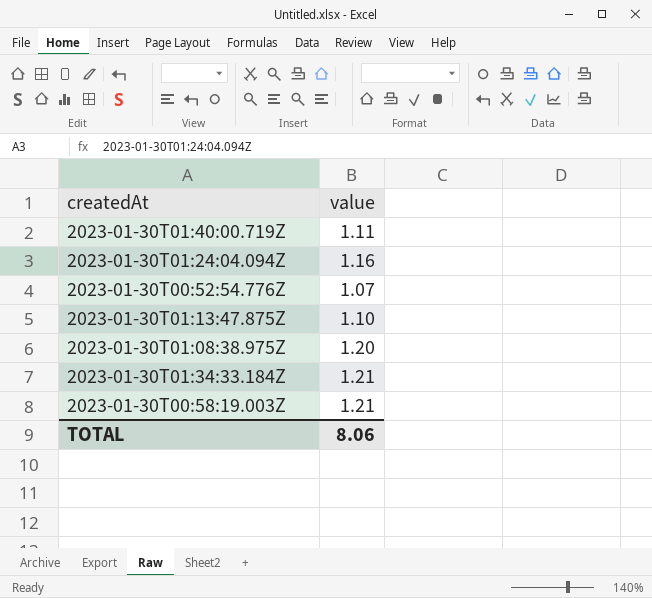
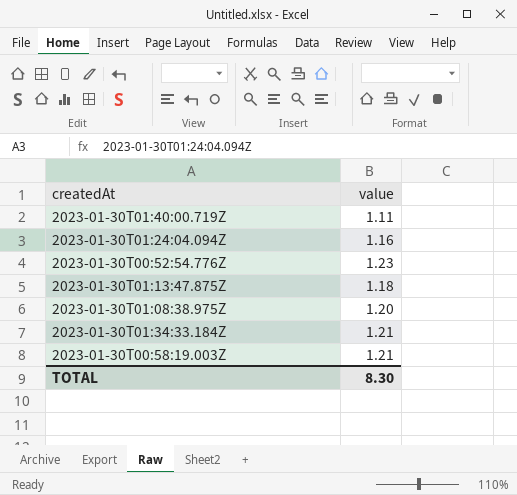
2023-01-30T00:52:54.776Z | value: 1.07 -> 1.23
2023-01-30T01:13:47.875Z | value: 1.10 -> 1.18
TOTAL | value: 8.06 -> 8.30

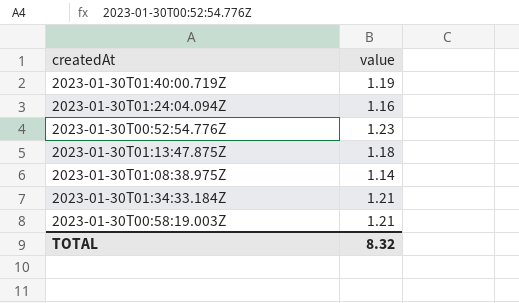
2023-01-30T01:40:00.719Z | value: 1.11 -> 1.19
2023-01-30T01:08:38.975Z | value: 1.20 -> 1.14
TOTAL | value: 8.30 -> 8.32

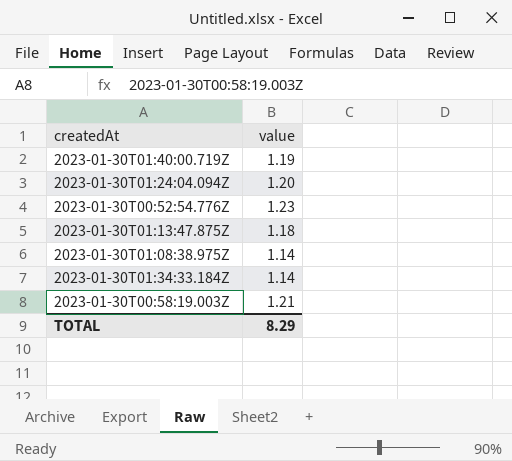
2023-01-30T01:24:04.094Z | value: 1.16 -> 1.20
2023-01-30T01:34:33.184Z | value: 1.21 -> 1.14
TOTAL | value: 8.32 -> 8.29

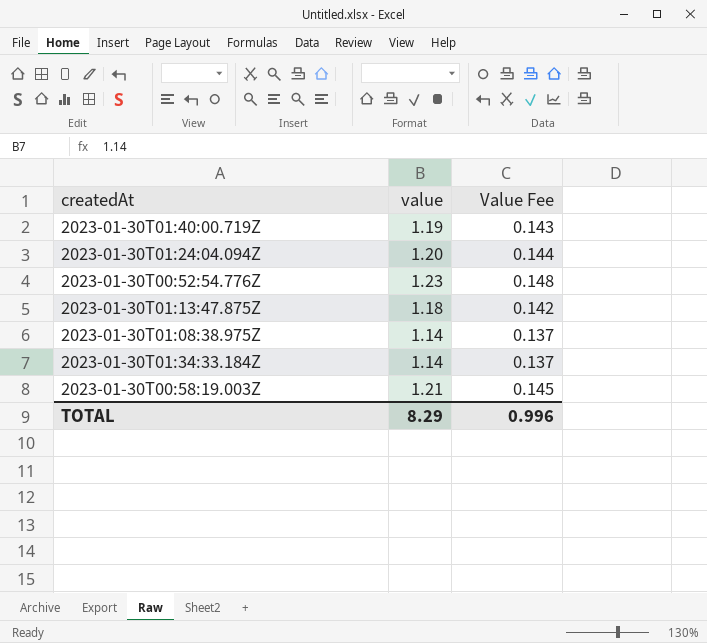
column Value Fee | formula: none -> [value] * 0.12

